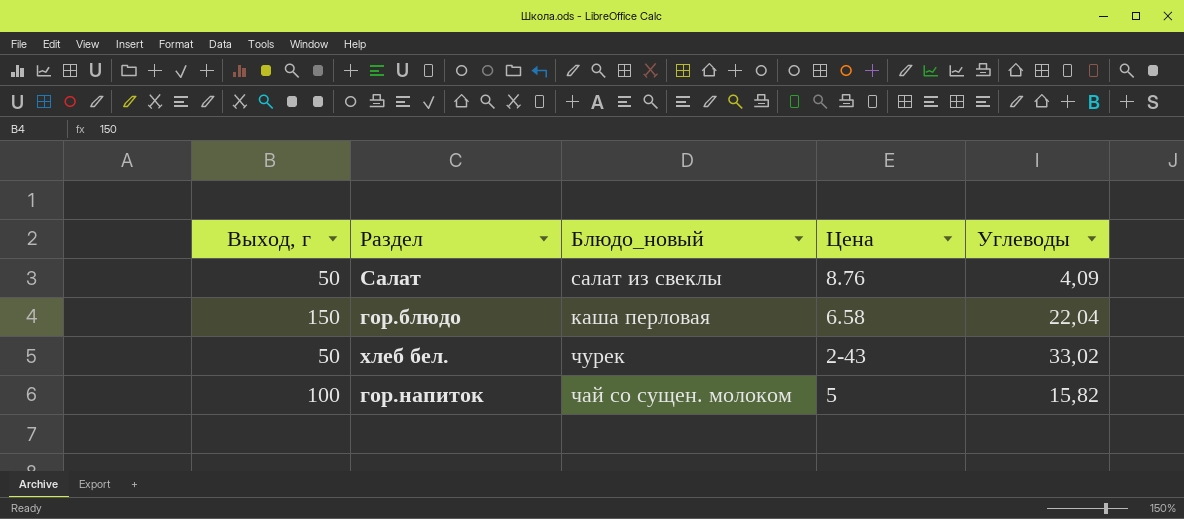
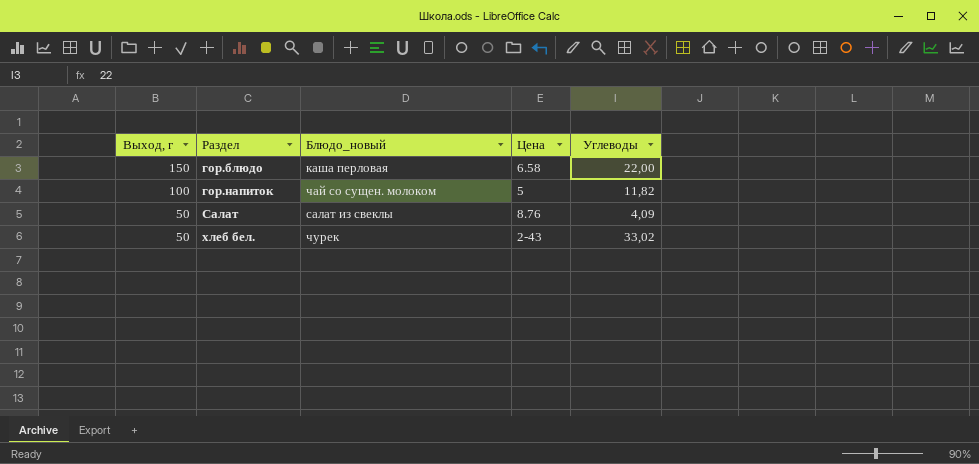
row order: none -> Выход, г descending
гор.блюдо | Углеводы: 22,04 -> 22,00
гор.напиток | Углеводы: 15,82 -> 11,82

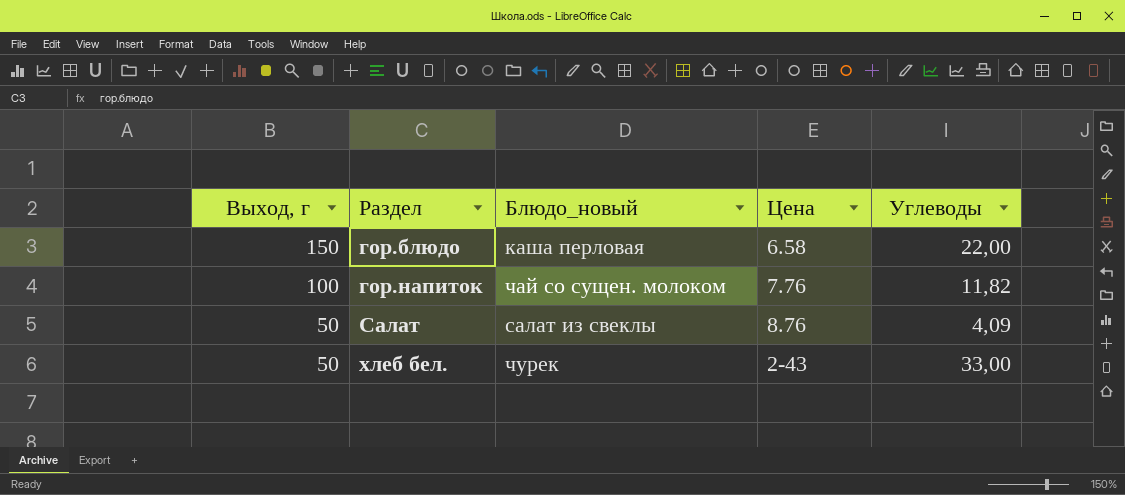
гор.напиток | Цена: 5 -> 7.76
хлеб бел. | Углеводы: 33,02 -> 33,00

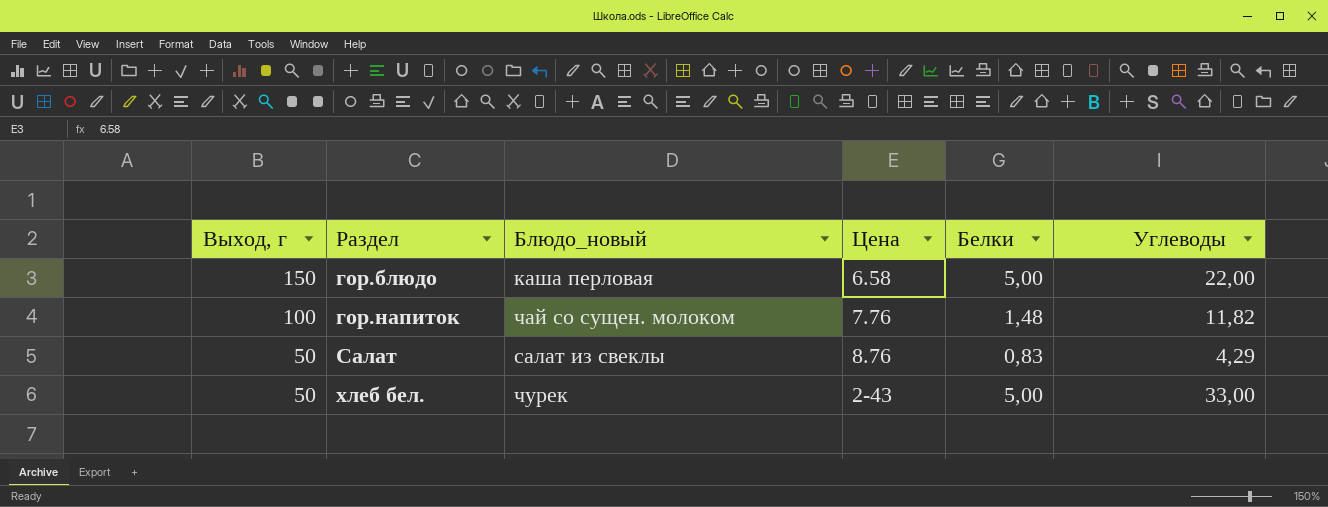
column Белки | position: none -> 5
Салат | Углеводы: 4,09 -> 4,29

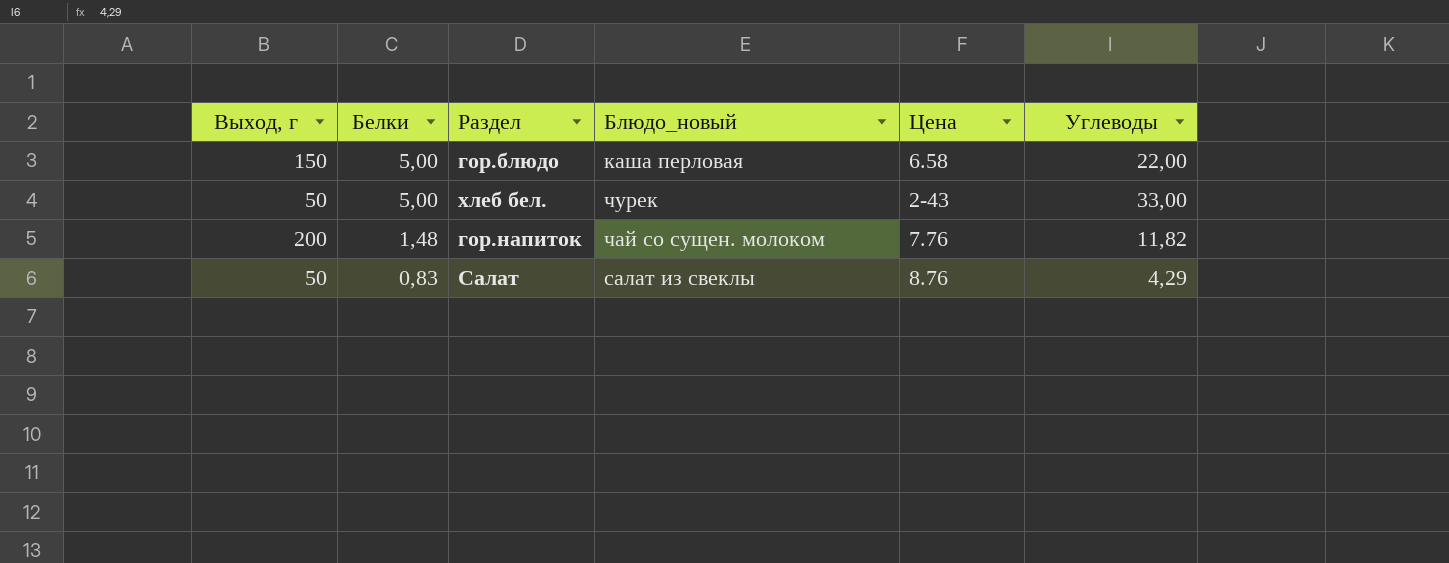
row order: Выход, г descending -> Белки descending
column Белки | position: 5 -> 2
гор.напиток | Выход, г: 100 -> 200

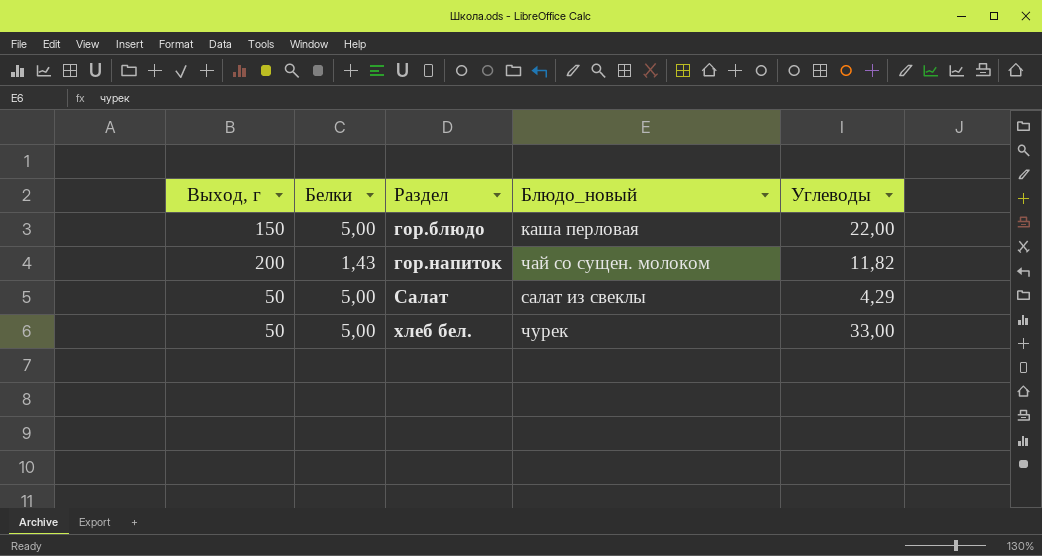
row order: Белки descending -> Раздел ascending
column Цена | position: 5 -> none
гор.напиток | Белки: 1,48 -> 1,43
Салат | Белки: 0,83 -> 5,00

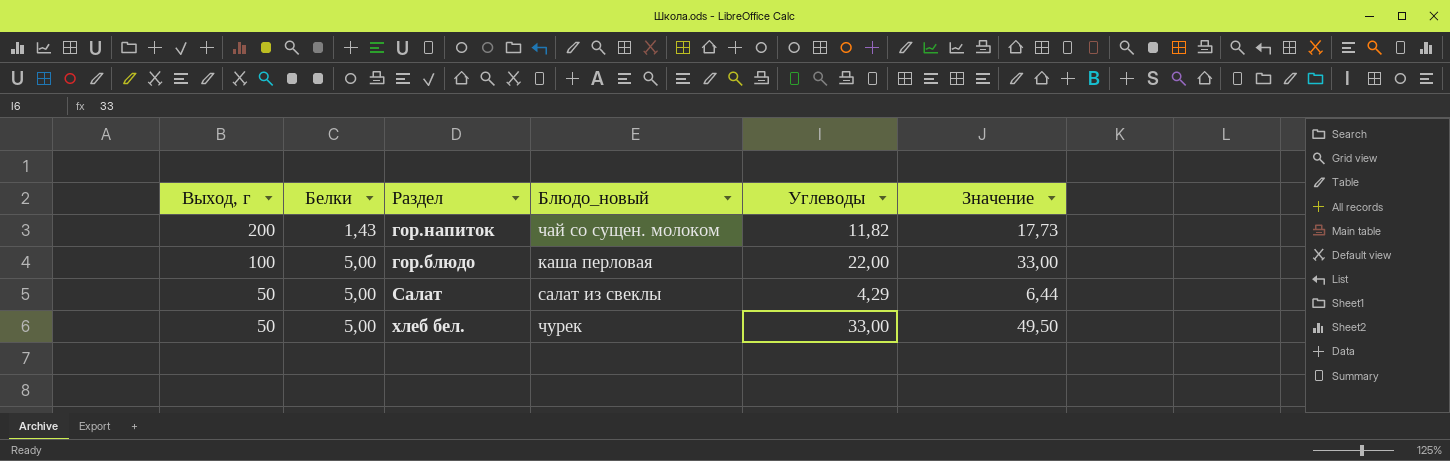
row order: Раздел ascending -> Выход, г descending
column Значение | formula: none -> [Углеводы] * 1,5
гор.блюдо | Выход, г: 150 -> 100

